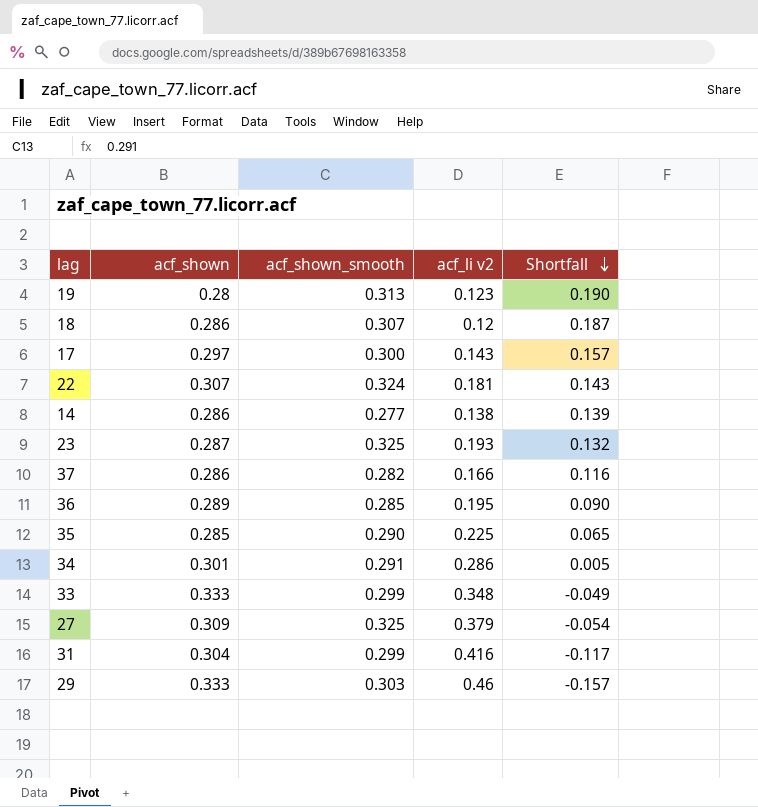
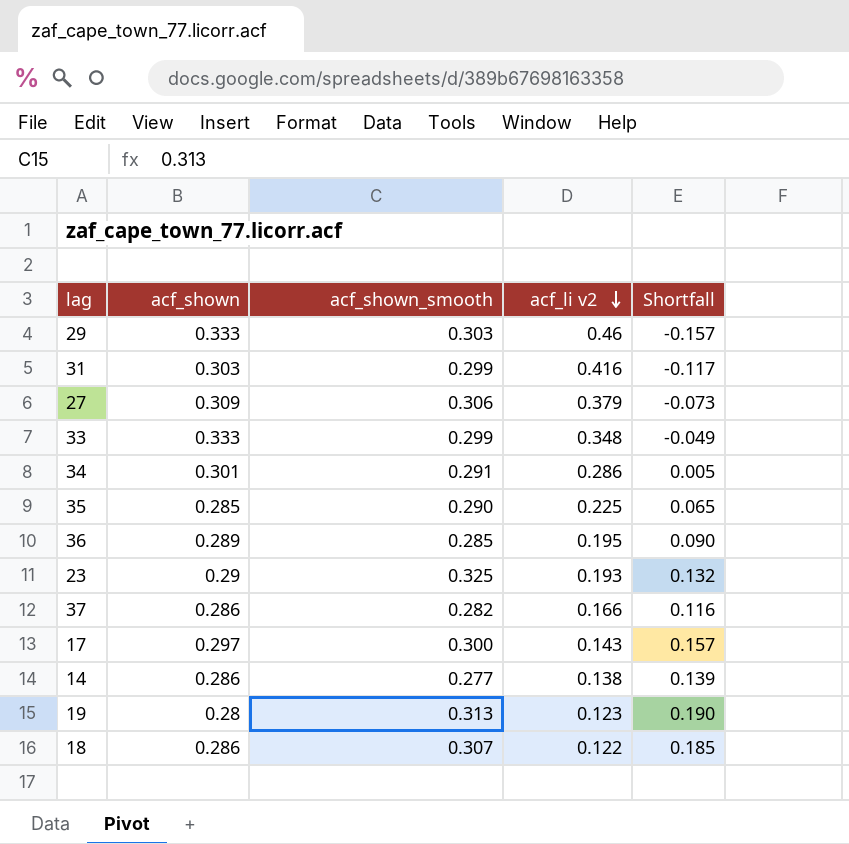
row order: Shortfall descending -> acf_li v2 descending
row 22: 0.307 | 0.324 | 0.181 | 0.143 -> none
31 | acf_shown: 0.304 -> 0.303
27 | acf_shown_smooth: 0.325 -> 0.306
27 | Shortfall: -0.054 -> -0.073
23 | acf_shown: 0.287 -> 0.29
18 | acf_li v2: 0.12 -> 0.122
18 | Shortfall: 0.187 -> 0.185

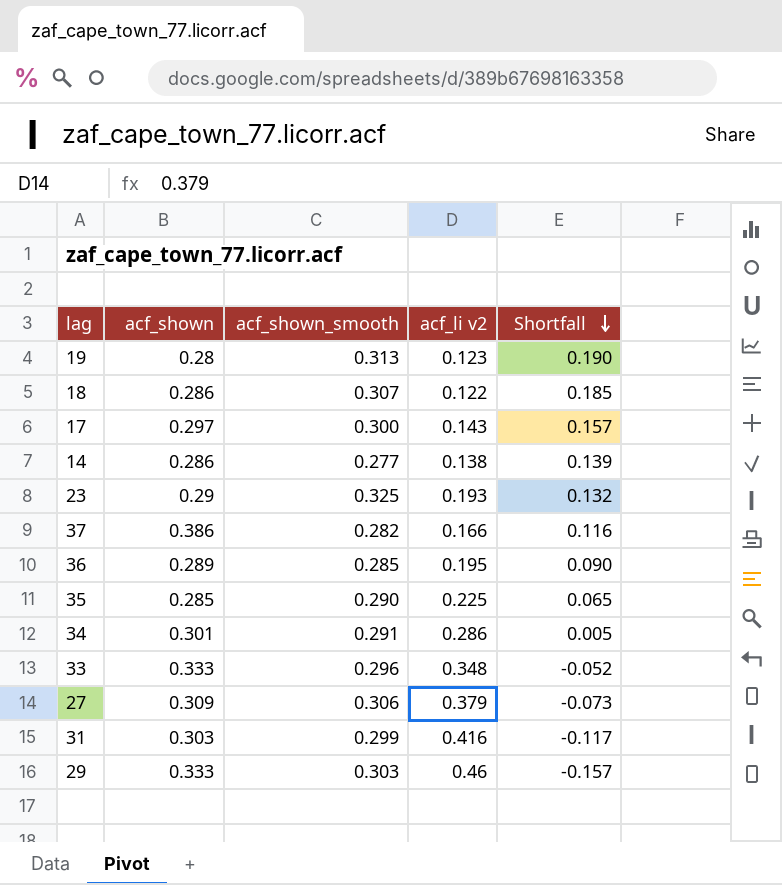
row order: acf_li v2 descending -> Shortfall descending
37 | acf_shown: 0.286 -> 0.386
33 | acf_shown_smooth: 0.299 -> 0.296
33 | Shortfall: -0.049 -> -0.052

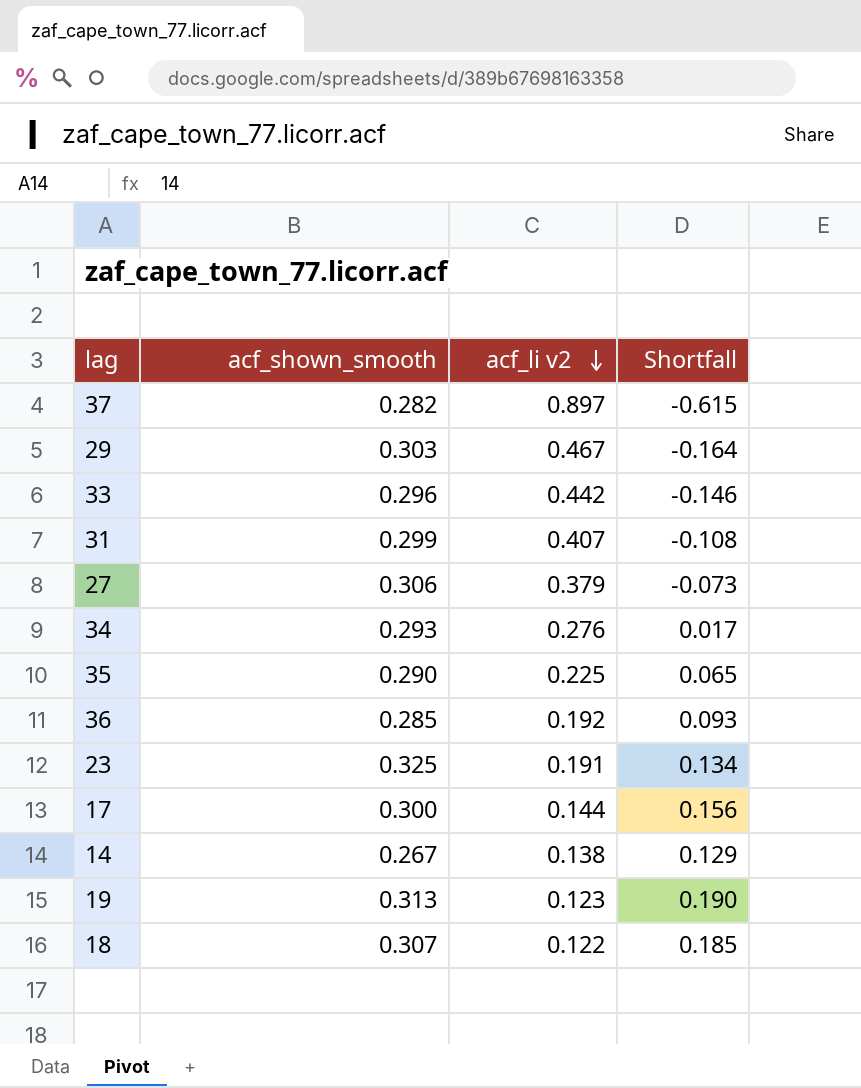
row order: Shortfall descending -> acf_li v2 descending
column acf_shown | position: 2 -> none
37 | acf_li v2: 0.166 -> 0.897
37 | Shortfall: 0.116 -> -0.615
29 | acf_li v2: 0.46 -> 0.467
29 | Shortfall: -0.157 -> -0.164
33 | acf_li v2: 0.348 -> 0.442
33 | Shortfall: -0.052 -> -0.146
31 | acf_li v2: 0.416 -> 0.407
31 | Shortfall: -0.117 -> -0.108
34 | acf_shown_smooth: 0.291 -> 0.293
34 | acf_li v2: 0.286 -> 0.276
34 | Shortfall: 0.005 -> 0.017
36 | acf_li v2: 0.195 -> 0.192
36 | Shortfall: 0.090 -> 0.093
23 | acf_li v2: 0.193 -> 0.191
23 | Shortfall: 0.132 -> 0.134
17 | acf_li v2: 0.143 -> 0.144
17 | Shortfall: 0.157 -> 0.156
14 | acf_shown_smooth: 0.277 -> 0.267
14 | Shortfall: 0.139 -> 0.129

